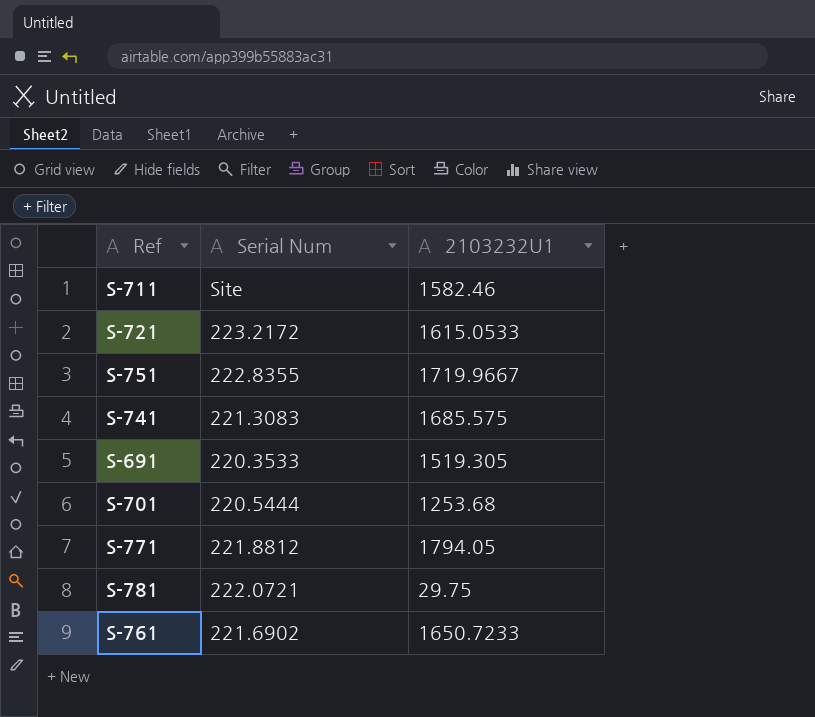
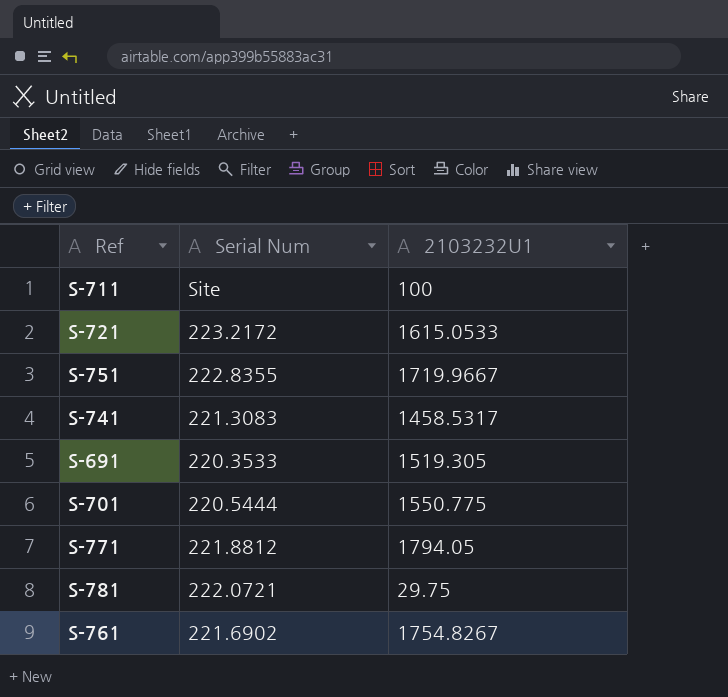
S-711 | 2103232U1: 1582.46 -> 100
S-741 | 2103232U1: 1685.575 -> 1458.5317
S-701 | 2103232U1: 1253.68 -> 1550.775
S-761 | 2103232U1: 1650.7233 -> 1754.8267

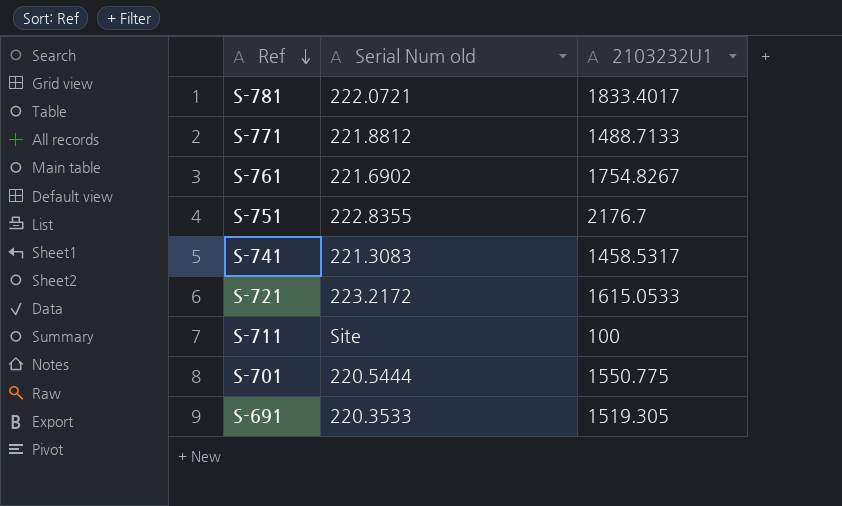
row order: none -> Ref descending
column name: Serial Num -> Serial Num old
S-781 | 2103232U1: 29.75 -> 1833.4017
S-771 | 2103232U1: 1794.05 -> 1488.7133
S-751 | 2103232U1: 1719.9667 -> 2176.7

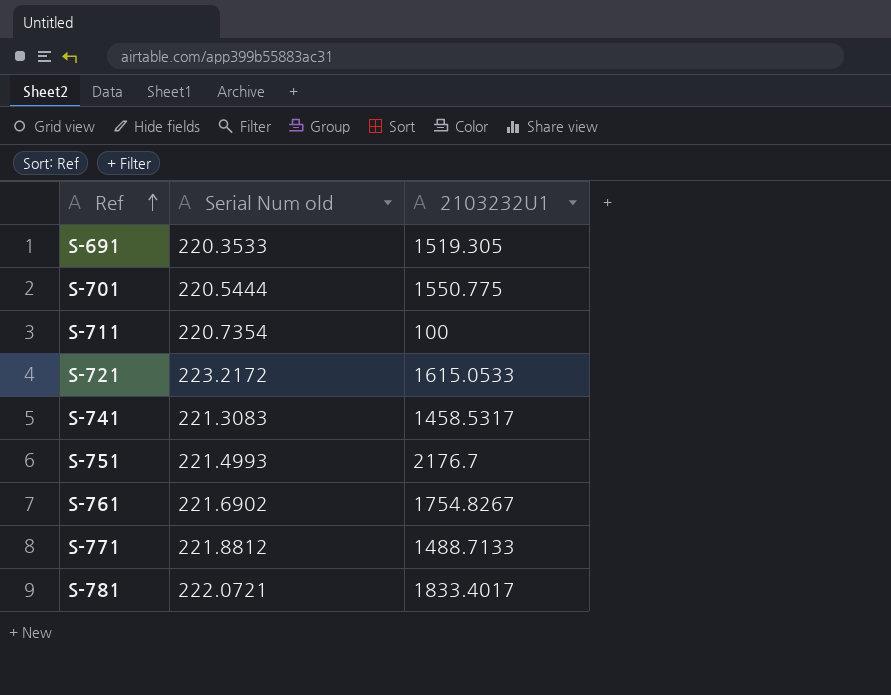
row order: Ref descending -> Ref ascending
S-711 | Serial Num old: Site -> 220.7354
S-751 | Serial Num old: 222.8355 -> 221.4993

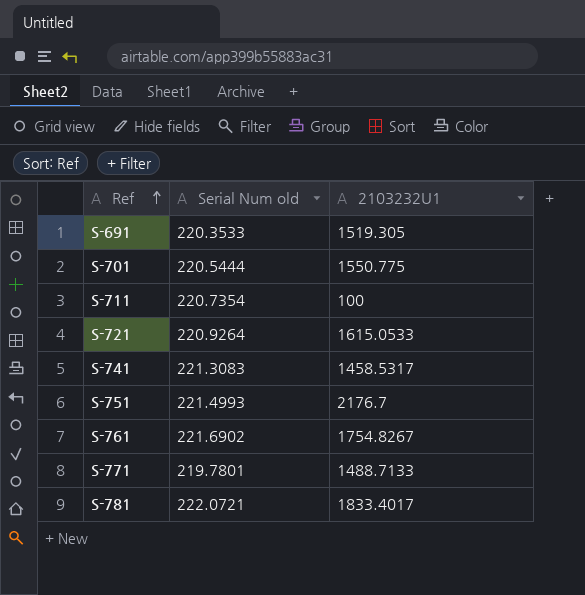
S-721 | Serial Num old: 223.2172 -> 220.9264
S-771 | Serial Num old: 221.8812 -> 219.7801

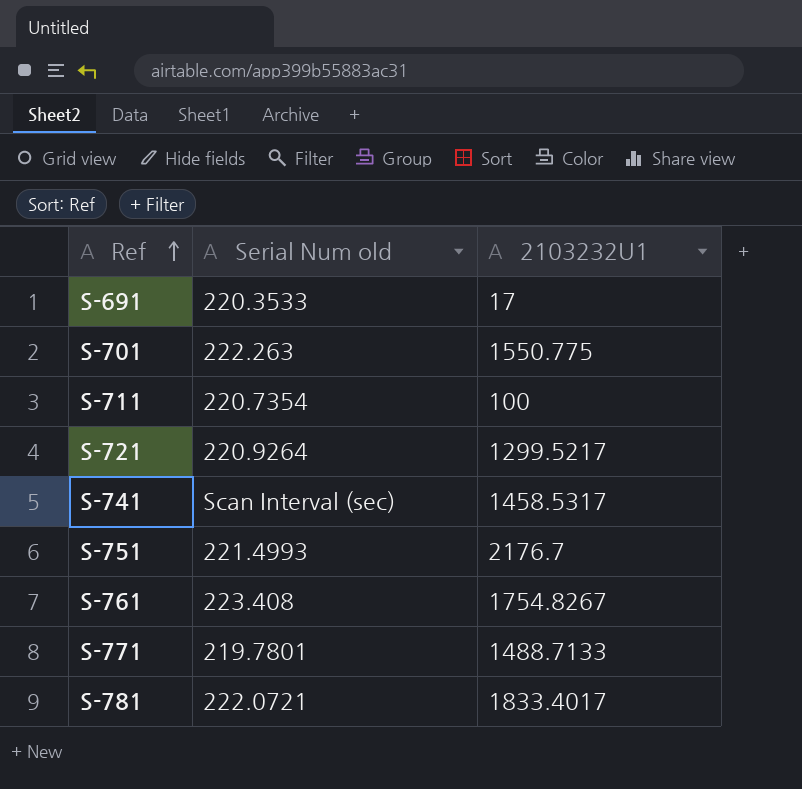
S-691 | 2103232U1: 1519.305 -> 17
S-701 | Serial Num old: 220.5444 -> 222.263
S-721 | 2103232U1: 1615.0533 -> 1299.5217
S-741 | Serial Num old: 221.3083 -> Scan Interval (sec)
S-761 | Serial Num old: 221.6902 -> 223.408

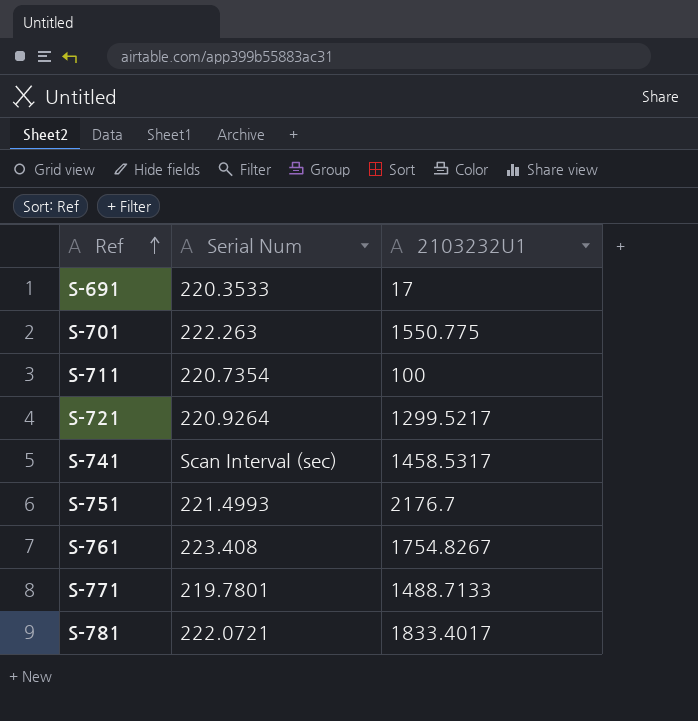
column name: Serial Num old -> Serial Num

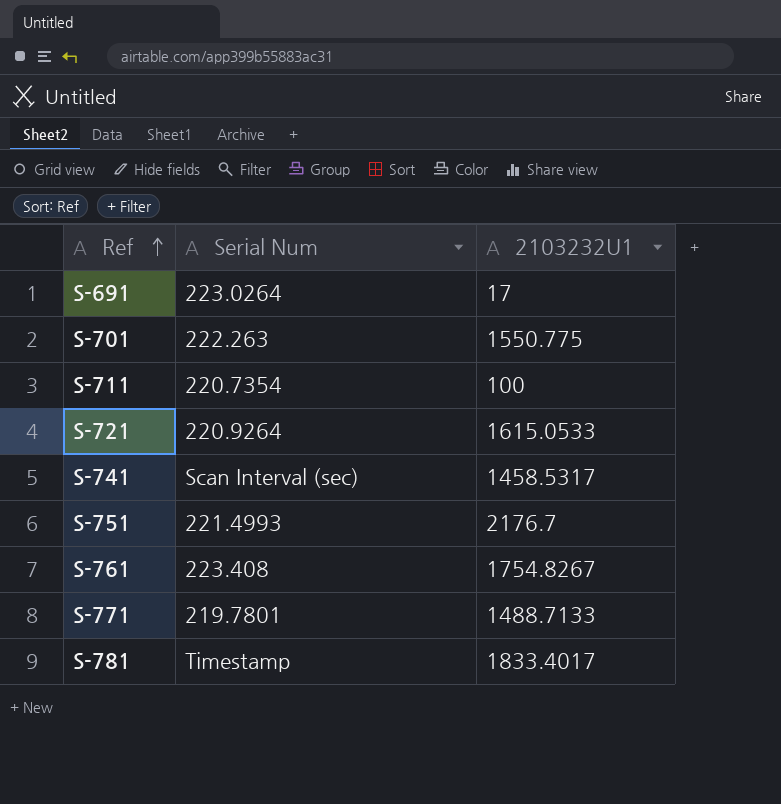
S-691 | Serial Num: 220.3533 -> 223.0264
S-721 | 2103232U1: 1299.5217 -> 1615.0533
S-781 | Serial Num: 222.0721 -> Timestamp

